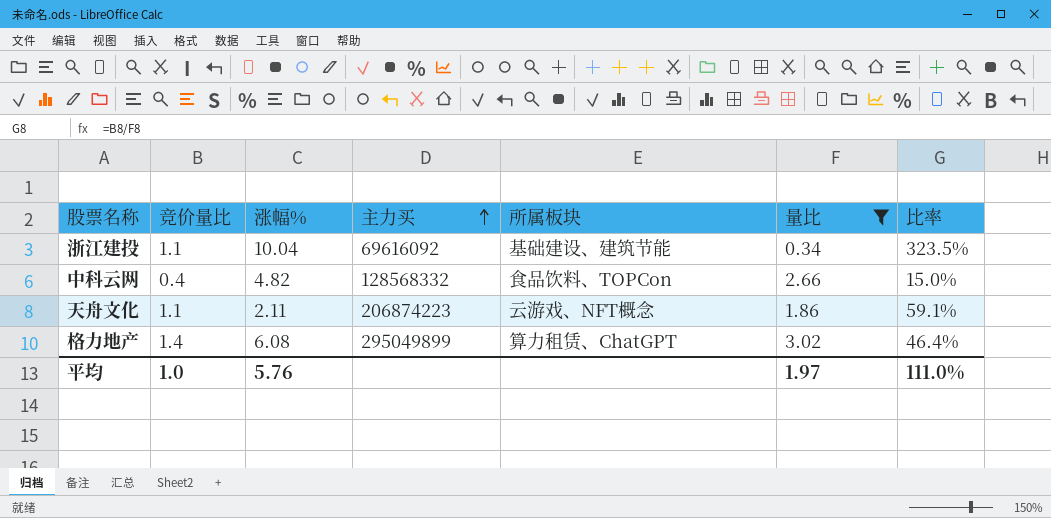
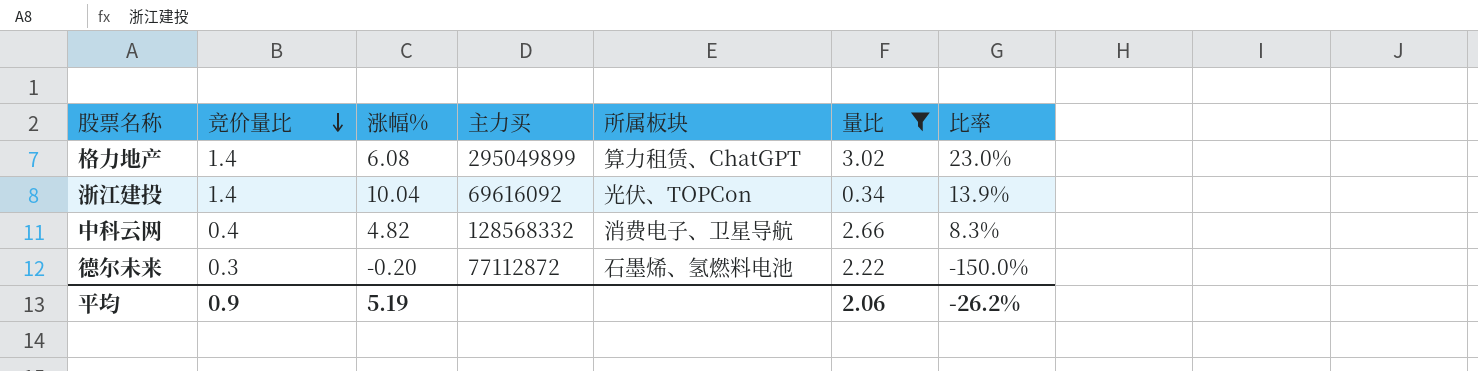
row order: 主力买 ascending -> 竞价量比 descending
column 比率 | formula: [竞价量比] / [量比] -> [竞价量比] / [涨幅%]
row 天舟文化: 1.1 | 2.11 | 206874223 | 云游戏、NFT概念 | 1.86 | 59.1% -> none
浙江建投 | 竞价量比: 1.1 -> 1.4
浙江建投 | 所属板块: 基础建设、建筑节能 -> 光伏、TOPCon
中科云网 | 所属板块: 食品饮料、TOPCon -> 消费电子、卫星导航
row 德尔未来: none -> 0.3 | -0.20 | 77112872 | 石墨烯、氢燃料电池 | 2.22 | -150.0%
平均 | 竞价量比: 1.0 -> 0.9
平均 | 涨幅%: 5.76 -> 5.19
平均 | 量比: 1.97 -> 2.06
平均 | 比率: 111.0% -> -26.2%

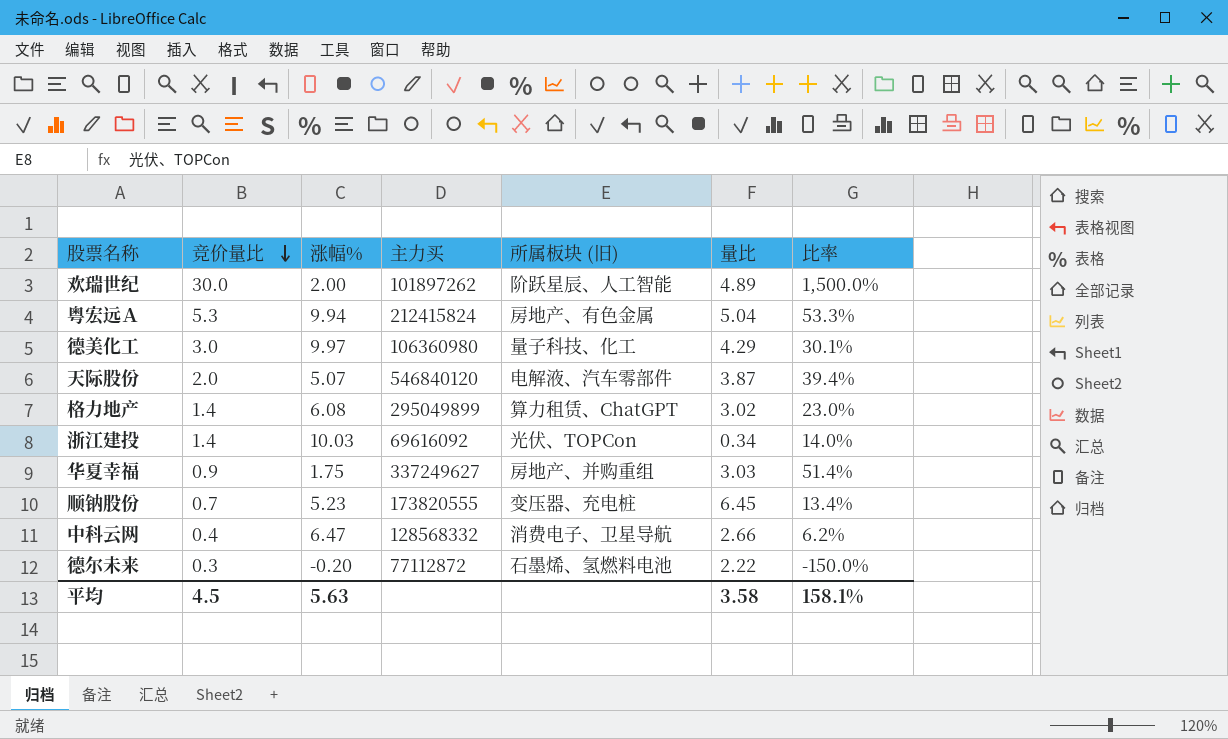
filter: 量比 <= 3.02 -> none
column name: 所属板块 -> 所属板块 (旧)
浙江建投 | 涨幅%: 10.04 -> 10.03
浙江建投 | 比率: 13.9% -> 14.0%
中科云网 | 涨幅%: 4.82 -> 6.47
中科云网 | 比率: 8.3% -> 6.2%
平均 | 竞价量比: 0.9 -> 4.5
平均 | 涨幅%: 5.19 -> 5.63
平均 | 量比: 2.06 -> 3.58
平均 | 比率: -26.2% -> 158.1%

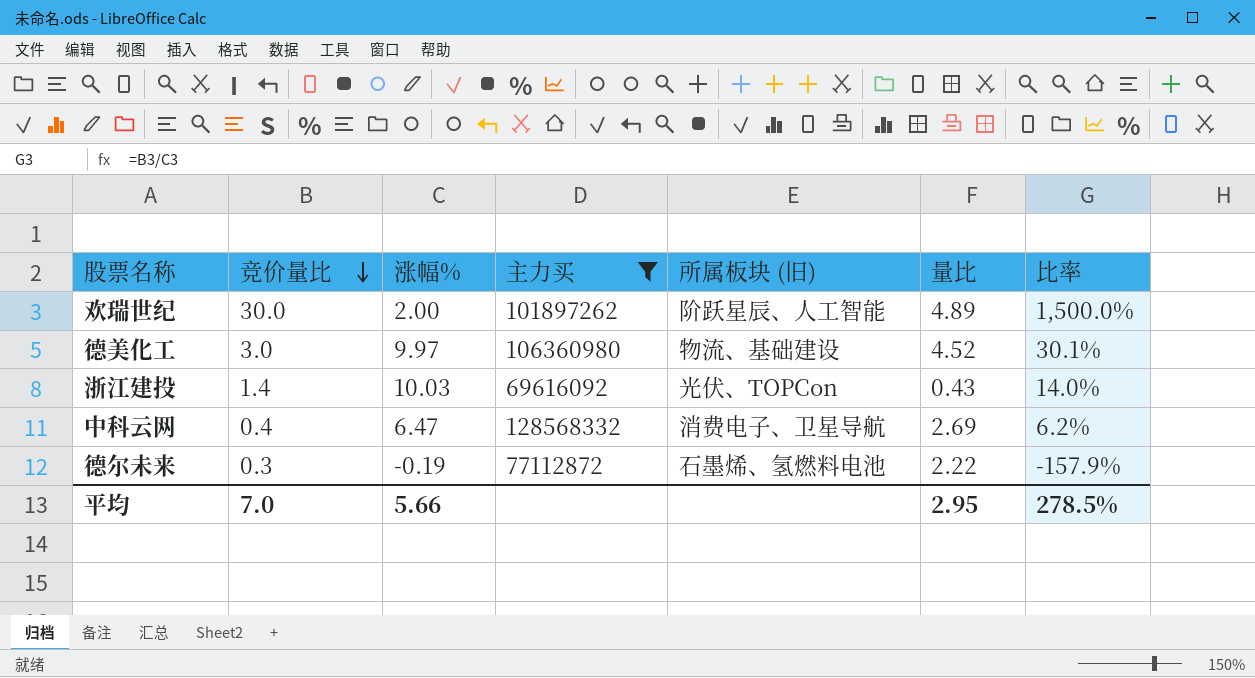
filter: none -> 主力买 <= 128568332
德美化工 | 所属板块 (旧): 量子科技、化工 -> 物流、基础建设
德美化工 | 量比: 4.29 -> 4.52
浙江建投 | 量比: 0.34 -> 0.43
中科云网 | 量比: 2.66 -> 2.69
德尔未来 | 涨幅%: -0.20 -> -0.19
德尔未来 | 比率: -150.0% -> -157.9%
平均 | 竞价量比: 4.5 -> 7.0
平均 | 涨幅%: 5.63 -> 5.66
平均 | 量比: 3.58 -> 2.95
平均 | 比率: 158.1% -> 278.5%

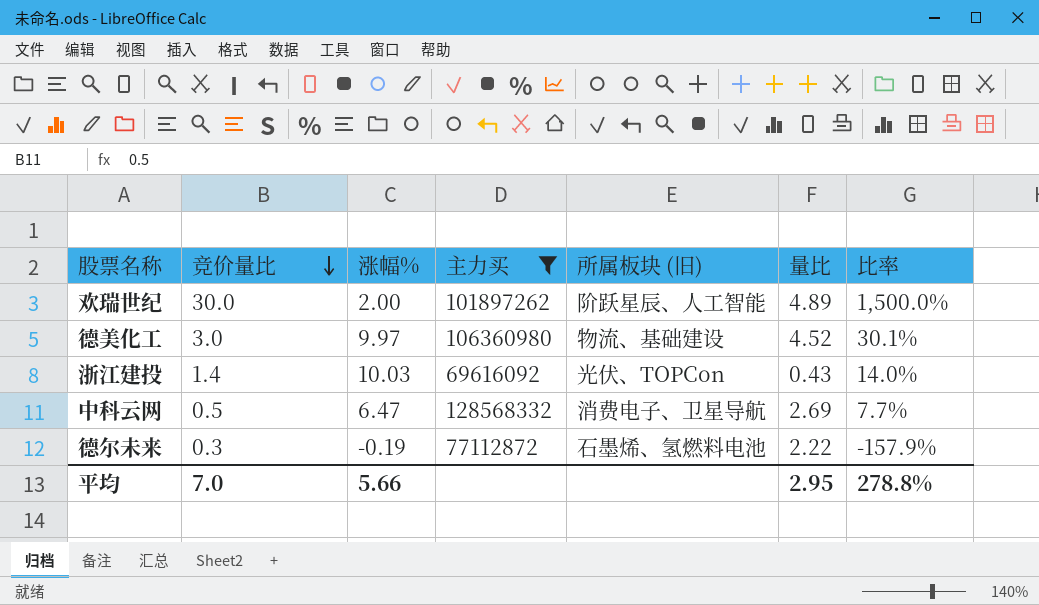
中科云网 | 竞价量比: 0.4 -> 0.5
中科云网 | 比率: 6.2% -> 7.7%
平均 | 比率: 278.5% -> 278.8%

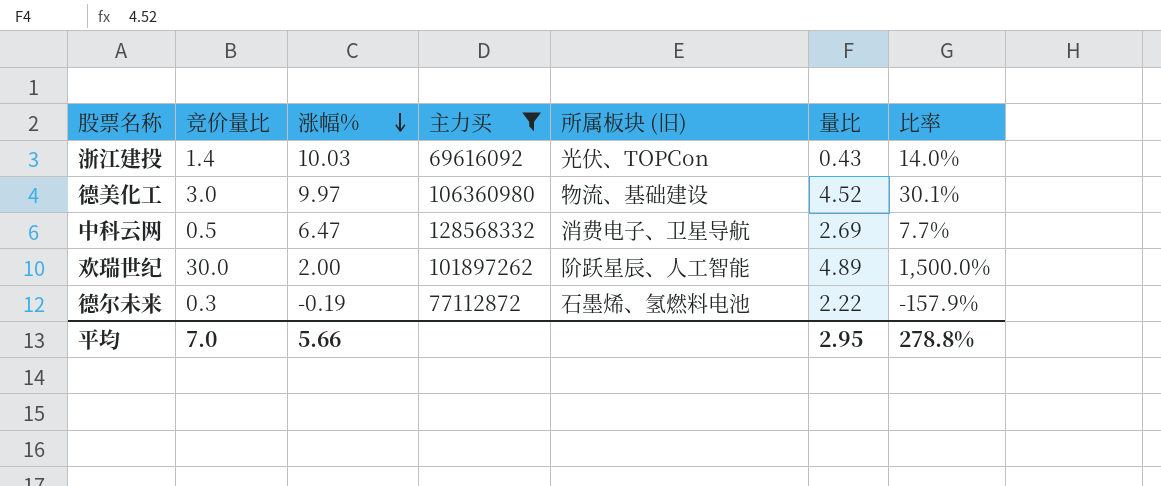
row order: 竞价量比 descending -> 涨幅% descending

